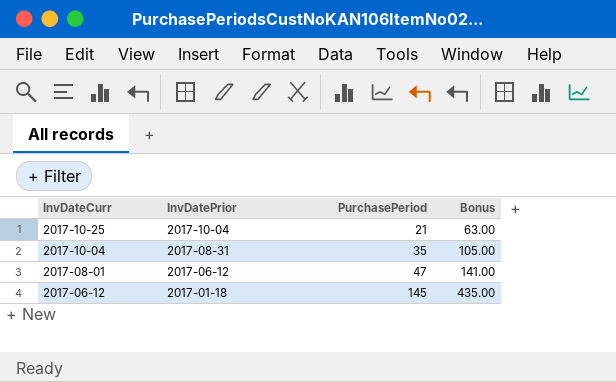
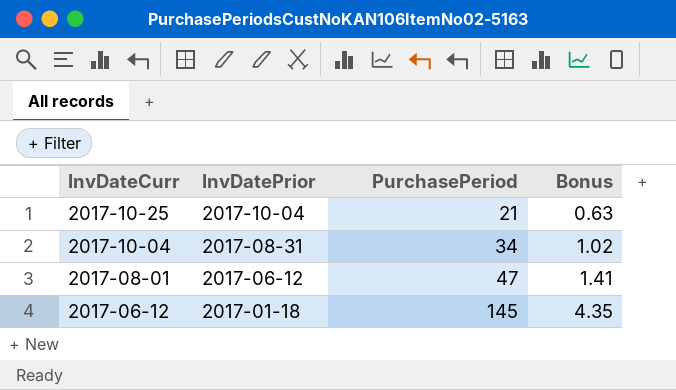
column Bonus | formula: [PurchasePeriod] * 3 -> [PurchasePeriod] * 0.03
2017-10-04 | PurchasePeriod: 35 -> 34

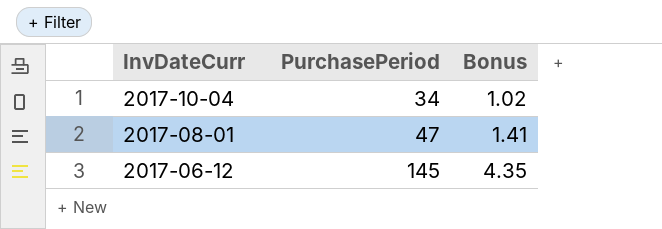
column InvDatePrior | position: 2 -> none
row 2017-10-25: 2017-10-04 | 21 | 0.63 -> none

